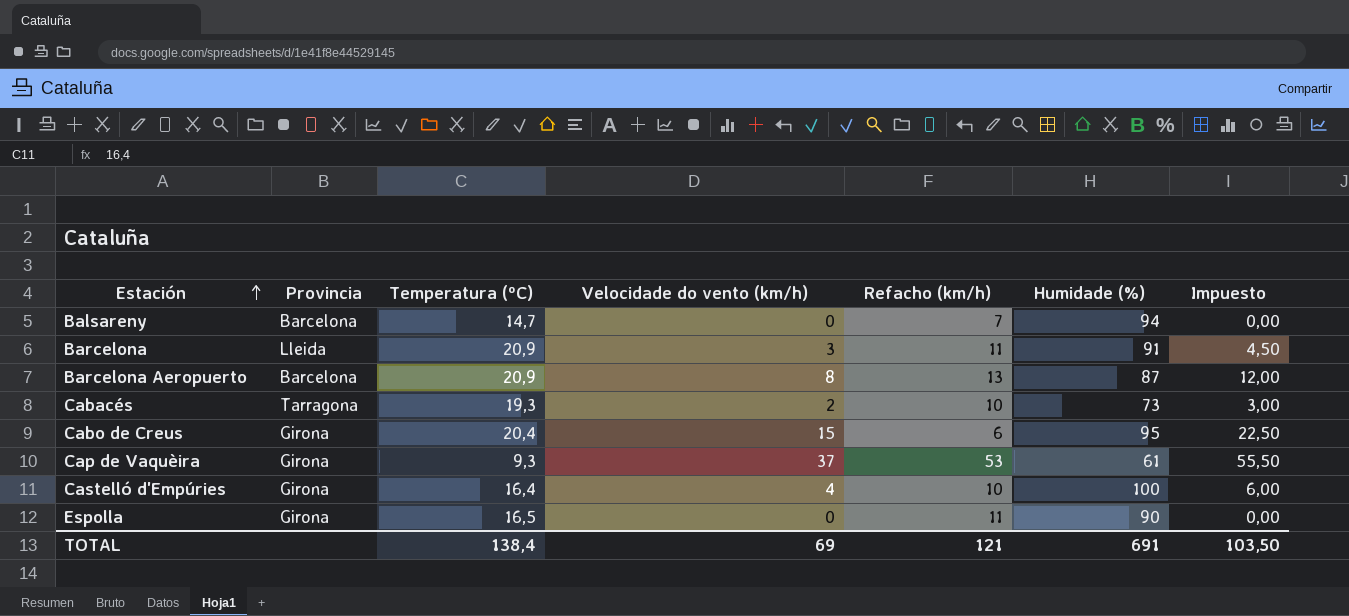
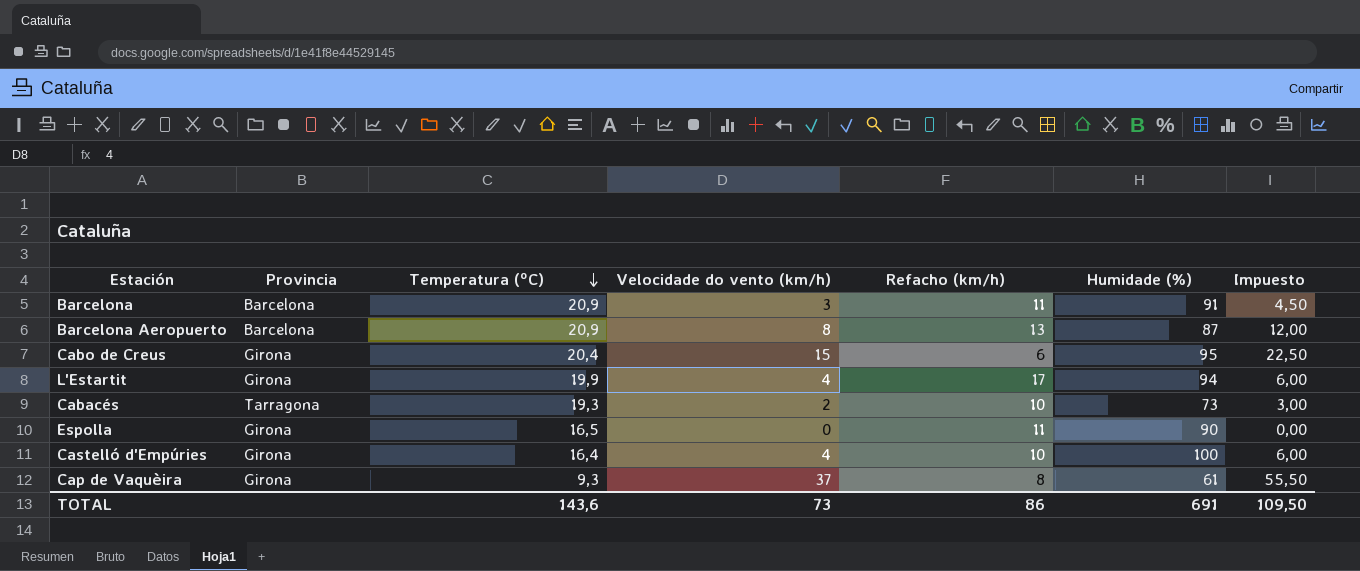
row order: Estación ascending -> Temperatura (ºC) descending
row Balsareny: Barcelona | 14,7 | 0 | 7 | 94 | 0,00 -> none
Barcelona | Provincia: Lleida -> Barcelona
row L'Estartit: none -> Girona | 19,9 | 4 | 17 | 94 | 6,00
Cap de Vaquèira | Refacho (km/h): 53 -> 8
TOTAL | Temperatura (ºC): 138,4 -> 143,6
TOTAL | Velocidade do vento (km/h): 69 -> 73
TOTAL | Refacho (km/h): 121 -> 86
TOTAL | Impuesto: 103,50 -> 109,50

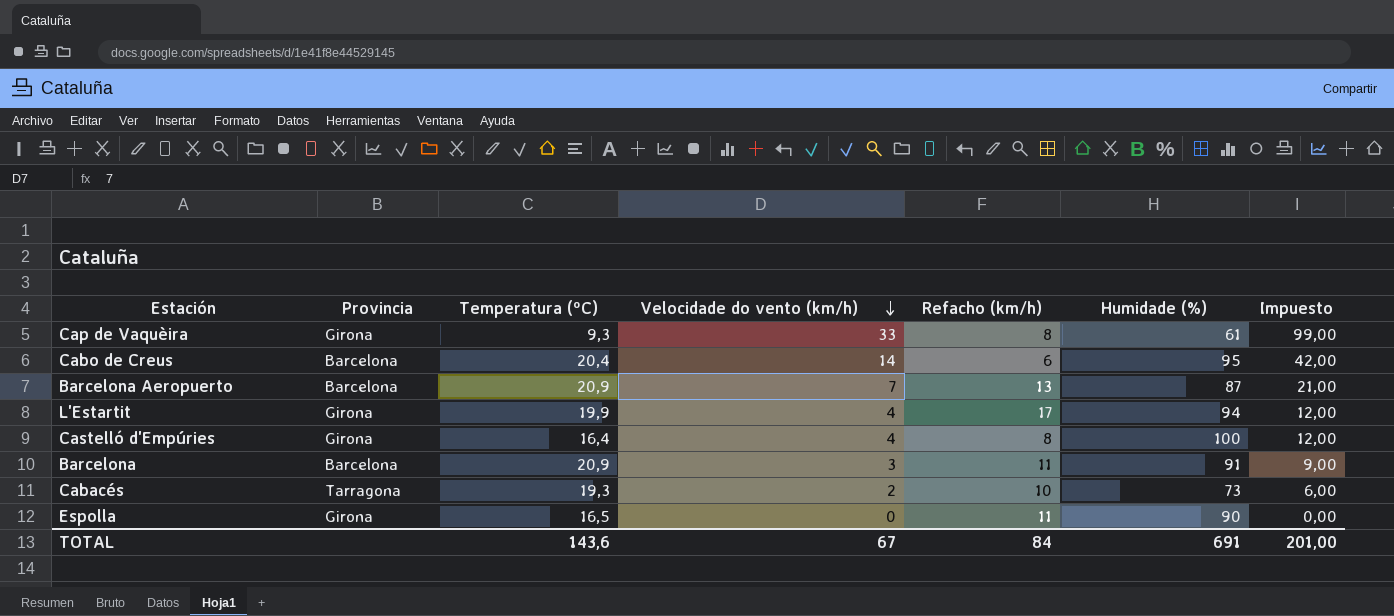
row order: Temperatura (ºC) descending -> Velocidade do vento (km/h) descending
column Impuesto | formula: [Velocidade do vento (km/h)] * 1,5 -> [Velocidade do vento (km/h)] * 3
Cap de Vaquèira | Velocidade do vento (km/h): 37 -> 33
Cabo de Creus | Provincia: Girona -> Barcelona
Cabo de Creus | Velocidade do vento (km/h): 15 -> 14
Barcelona Aeropuerto | Velocidade do vento (km/h): 8 -> 7
Castelló d'Empúries | Refacho (km/h): 10 -> 8
TOTAL | Velocidade do vento (km/h): 73 -> 67
TOTAL | Refacho (km/h): 86 -> 84
TOTAL | Impuesto: 109,50 -> 201,00

